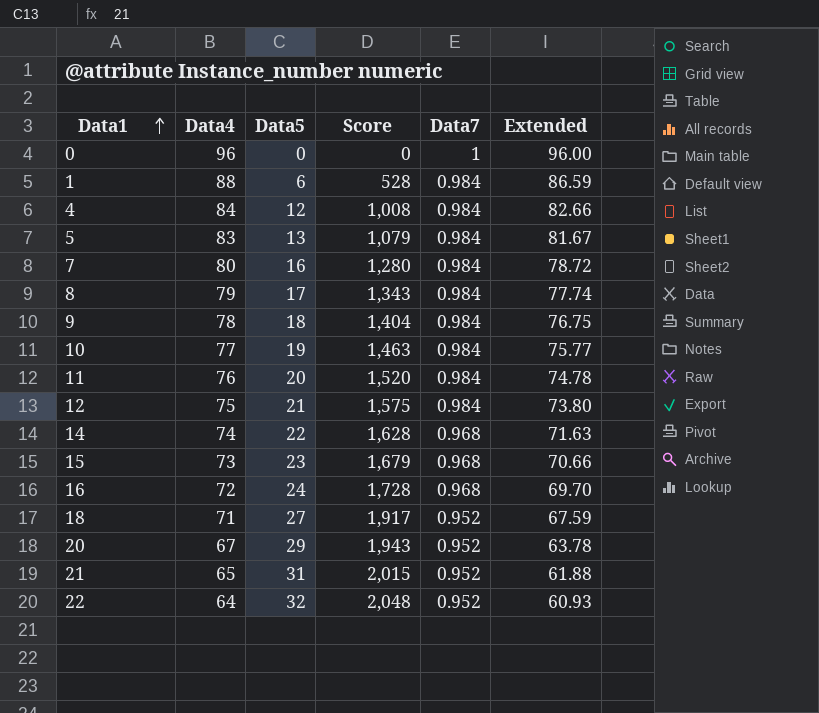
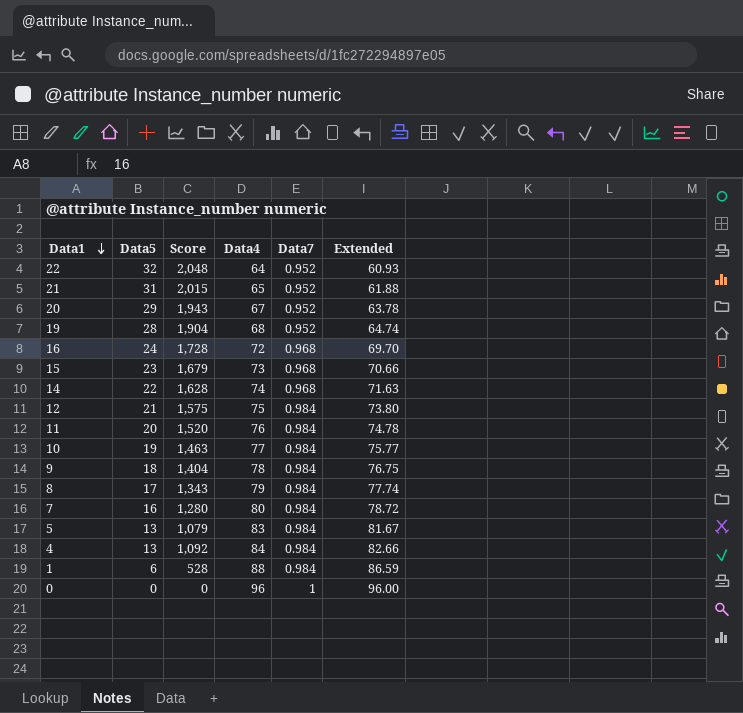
row order: Data1 ascending -> Data1 descending
column Data4 | position: 2 -> 4
row 18: 71 | 27 | 1,917 | 0.952 | 67.59 -> none
row 19: none -> 28 | 1,904 | 68 | 0.952 | 64.74
4 | Data5: 12 -> 13
4 | Score: 1,008 -> 1,092

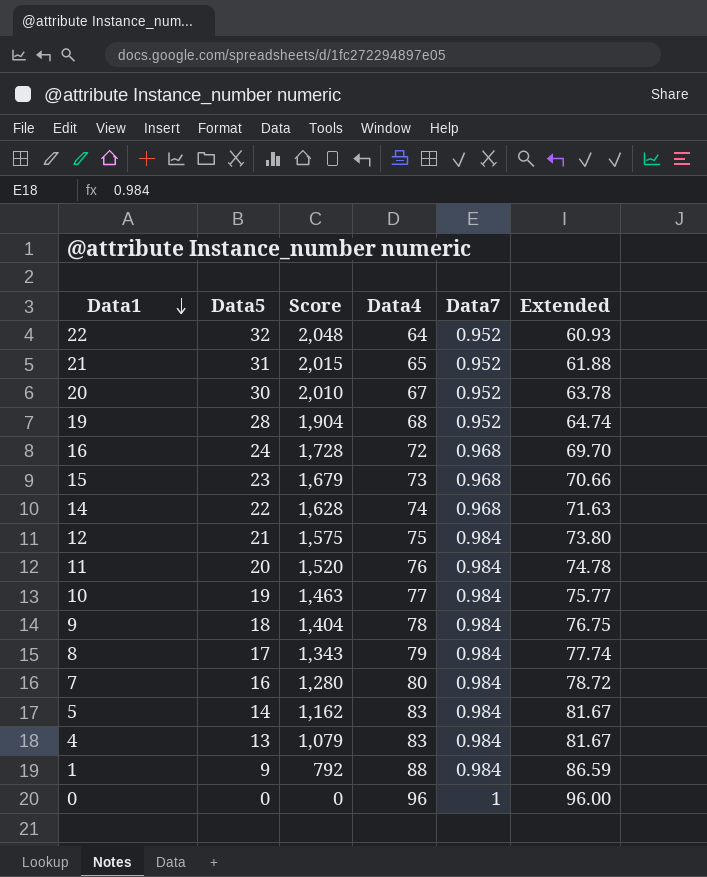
20 | Data5: 29 -> 30
20 | Score: 1,943 -> 2,010
5 | Data5: 13 -> 14
5 | Score: 1,079 -> 1,162
4 | Score: 1,092 -> 1,079
4 | Data4: 84 -> 83
4 | Extended: 82.66 -> 81.67
1 | Data5: 6 -> 9
1 | Score: 528 -> 792

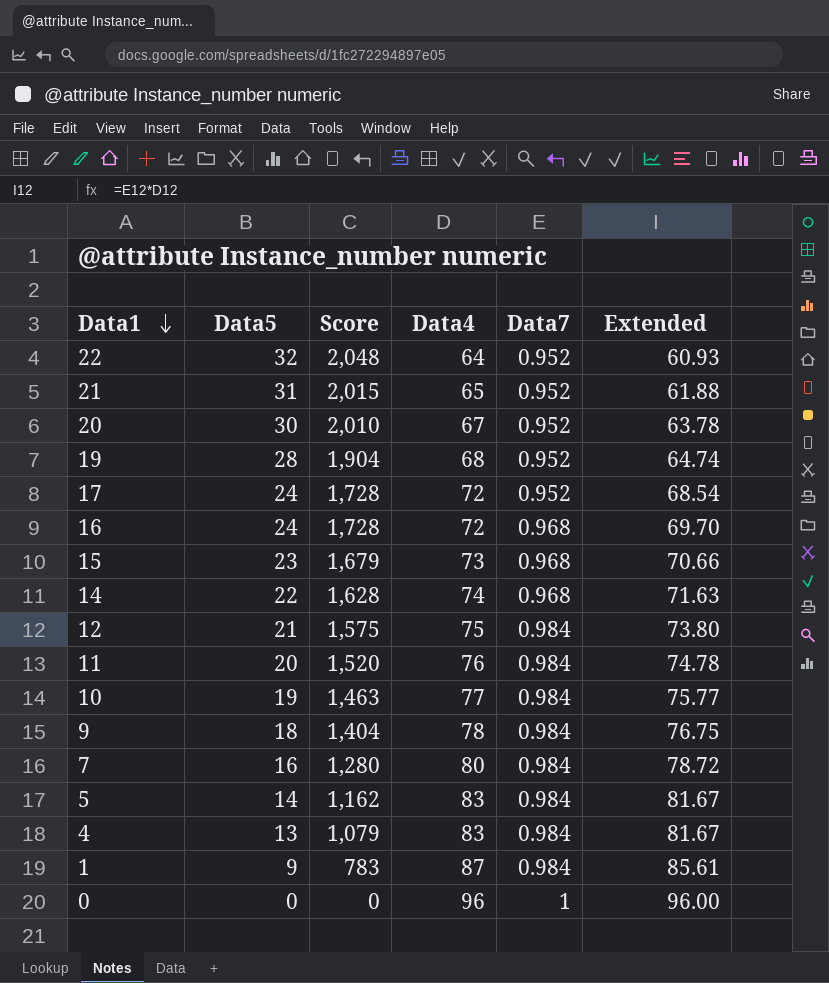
row 8: 17 | 1,343 | 79 | 0.984 | 77.74 -> none
row 17: none -> 24 | 1,728 | 72 | 0.952 | 68.54
1 | Score: 792 -> 783
1 | Data4: 88 -> 87
1 | Extended: 86.59 -> 85.61

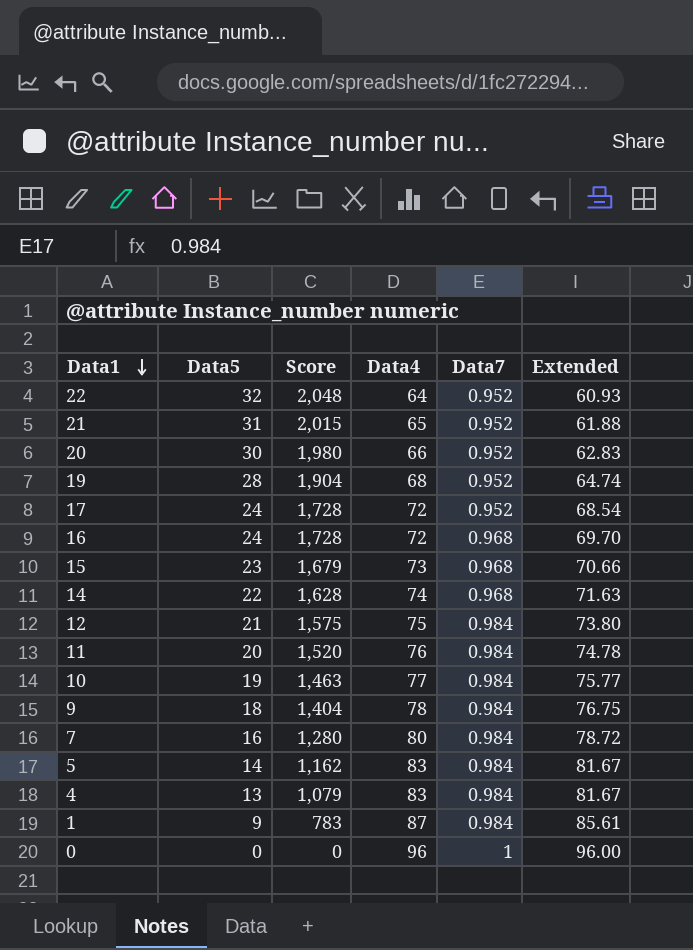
20 | Score: 2,010 -> 1,980
20 | Data4: 67 -> 66
20 | Extended: 63.78 -> 62.83

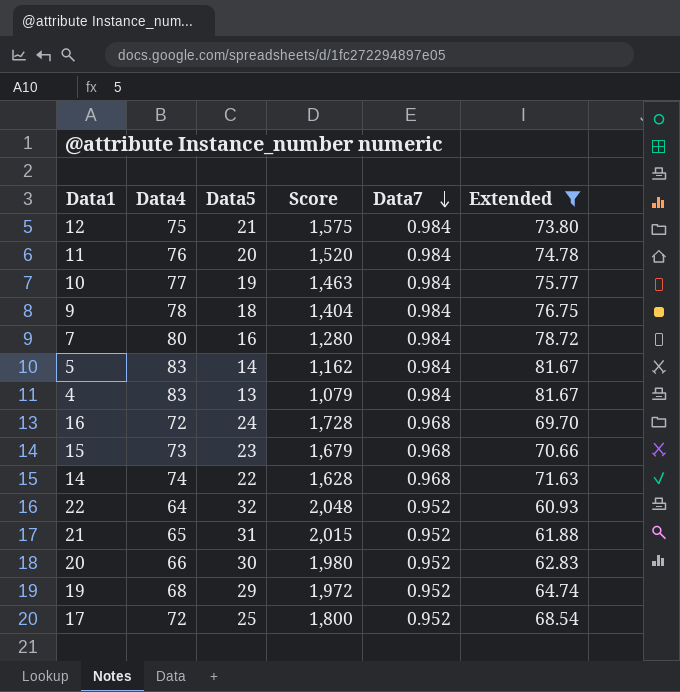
filter: none -> Extended <= 81.67
row order: Data1 descending -> Data7 descending
column Data4 | position: 4 -> 2
19 | Data5: 28 -> 29
19 | Score: 1,904 -> 1,972
17 | Data5: 24 -> 25
17 | Score: 1,728 -> 1,800

